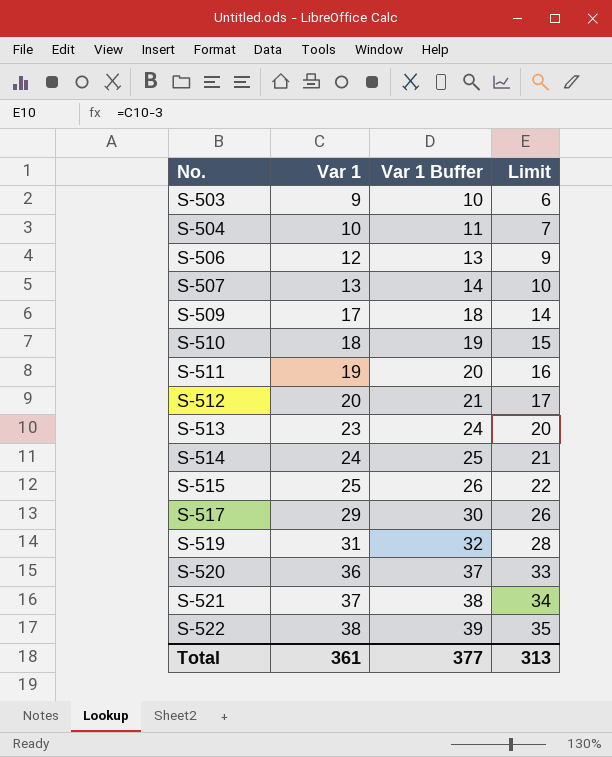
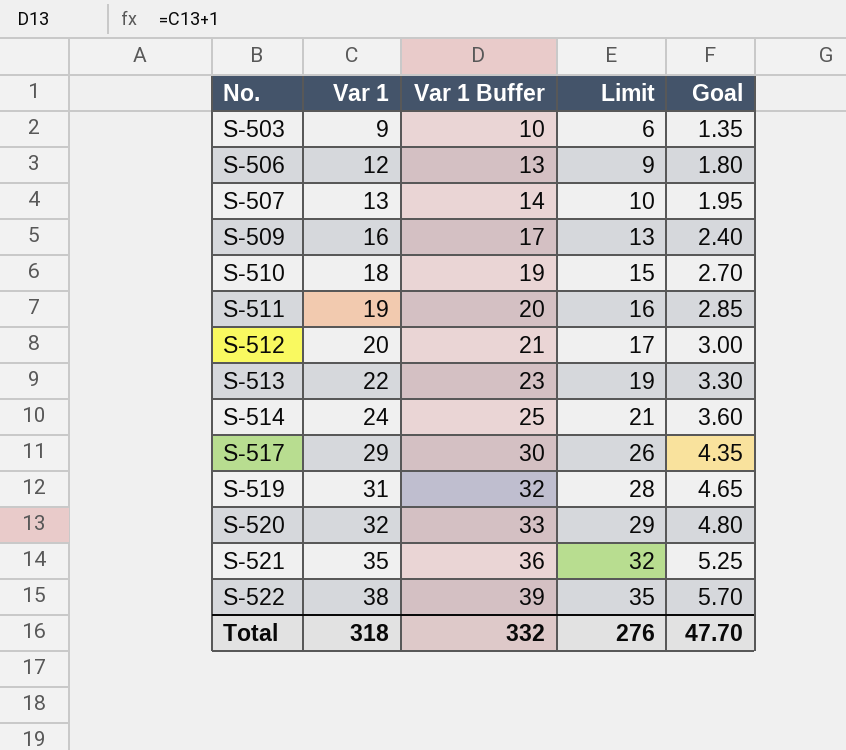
column Goal | formula: none -> [Var 1] * 0.15
row S-504: 10 | 11 | 7 -> none
row S-515: 25 | 26 | 22 -> none
S-509 | Var 1: 17 -> 16
S-509 | Var 1 Buffer: 18 -> 17
S-509 | Limit: 14 -> 13
S-513 | Var 1: 23 -> 22
S-513 | Var 1 Buffer: 24 -> 23
S-513 | Limit: 20 -> 19
S-520 | Var 1: 36 -> 32
S-520 | Var 1 Buffer: 37 -> 33
S-520 | Limit: 33 -> 29
S-521 | Var 1: 37 -> 35
S-521 | Var 1 Buffer: 38 -> 36
S-521 | Limit: 34 -> 32
Total | Var 1: 361 -> 318
Total | Var 1 Buffer: 377 -> 332
Total | Limit: 313 -> 276

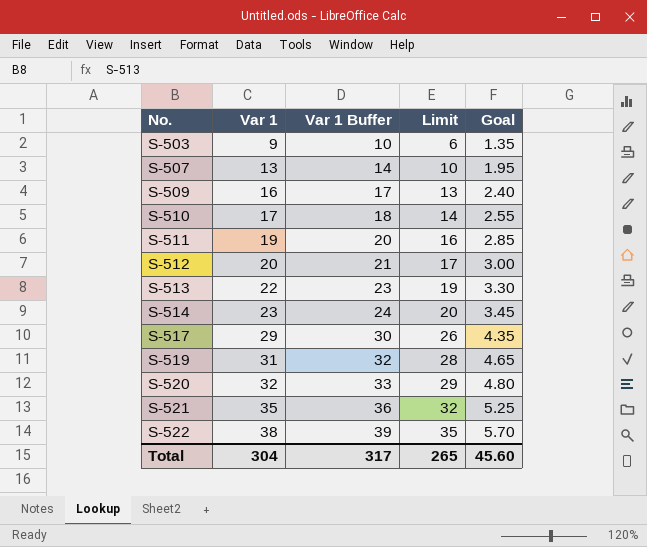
row S-506: 12 | 13 | 9 | 1.80 -> none
S-510 | Var 1: 18 -> 17
S-510 | Var 1 Buffer: 19 -> 18
S-510 | Limit: 15 -> 14
S-510 | Goal: 2.70 -> 2.55
S-514 | Var 1: 24 -> 23
S-514 | Var 1 Buffer: 25 -> 24
S-514 | Limit: 21 -> 20
S-514 | Goal: 3.60 -> 3.45
Total | Var 1: 318 -> 304
Total | Var 1 Buffer: 332 -> 317
Total | Limit: 276 -> 265
Total | Goal: 47.70 -> 45.60

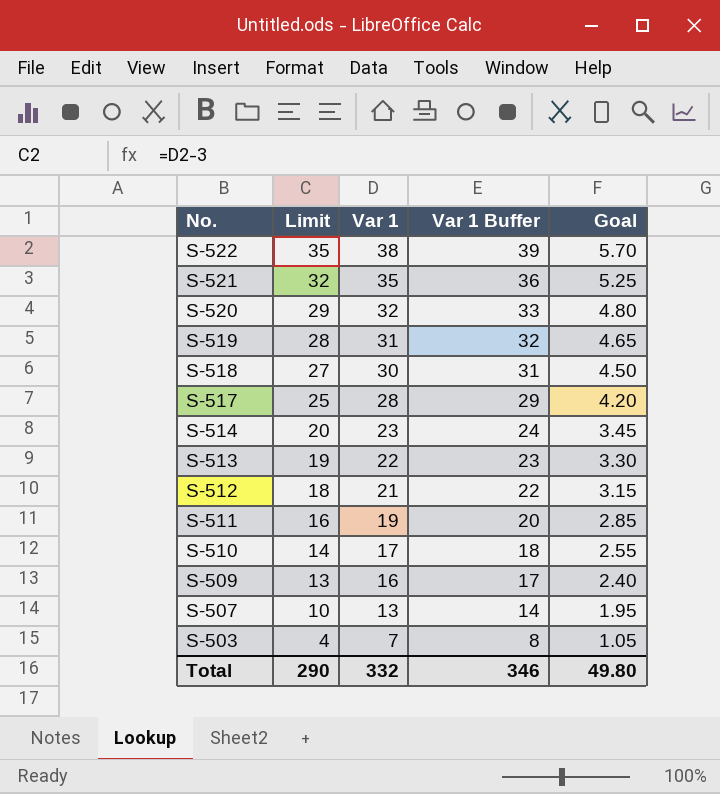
row order: No. ascending -> No. descending
column Limit | position: 4 -> 2
row S-518: none -> 27 | 30 | 31 | 4.50
S-517 | Limit: 26 -> 25
S-517 | Var 1: 29 -> 28
S-517 | Var 1 Buffer: 30 -> 29
S-517 | Goal: 4.35 -> 4.20
S-512 | Limit: 17 -> 18
S-512 | Var 1: 20 -> 21
S-512 | Var 1 Buffer: 21 -> 22
S-512 | Goal: 3.00 -> 3.15
S-503 | Limit: 6 -> 4
S-503 | Var 1: 9 -> 7
S-503 | Var 1 Buffer: 10 -> 8
S-503 | Goal: 1.35 -> 1.05
Total | Limit: 265 -> 290
Total | Var 1: 304 -> 332
Total | Var 1 Buffer: 317 -> 346
Total | Goal: 45.60 -> 49.80

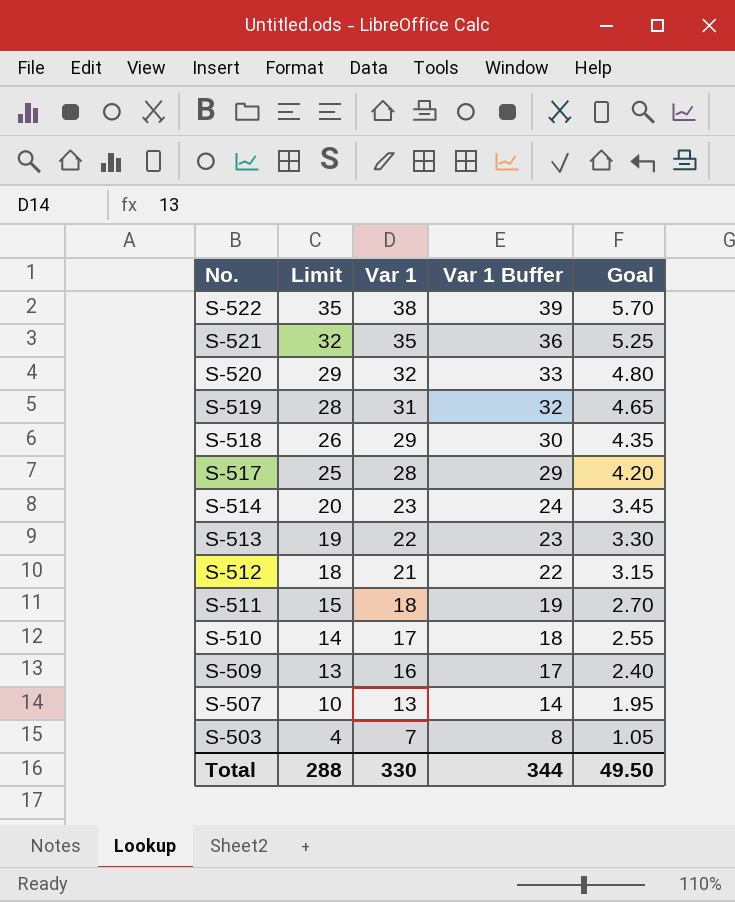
S-518 | Limit: 27 -> 26
S-518 | Var 1: 30 -> 29
S-518 | Var 1 Buffer: 31 -> 30
S-518 | Goal: 4.50 -> 4.35
S-511 | Limit: 16 -> 15
S-511 | Var 1: 19 -> 18
S-511 | Var 1 Buffer: 20 -> 19
S-511 | Goal: 2.85 -> 2.70
Total | Limit: 290 -> 288
Total | Var 1: 332 -> 330
Total | Var 1 Buffer: 346 -> 344
Total | Goal: 49.80 -> 49.50

